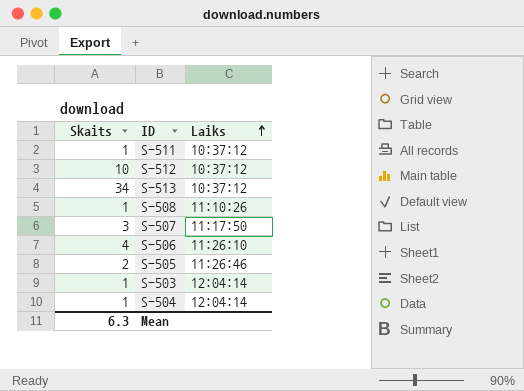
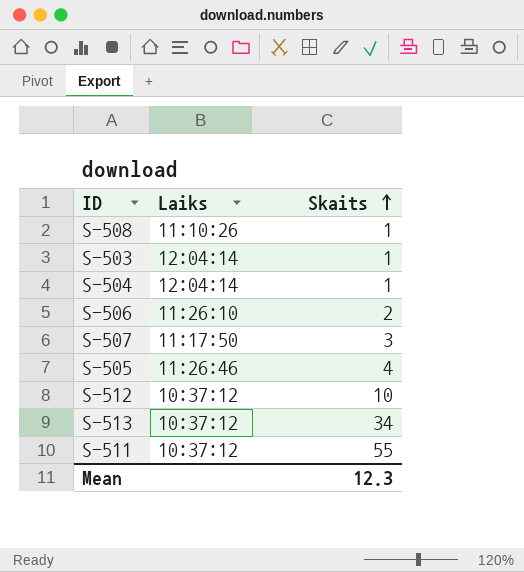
row order: Laiks ascending -> Skaits ascending
column Skaits | position: 1 -> 3
S-506 | Skaits: 4 -> 2
S-505 | Skaits: 2 -> 4
S-511 | Skaits: 1 -> 55
Mean | Skaits: 6.3 -> 12.3

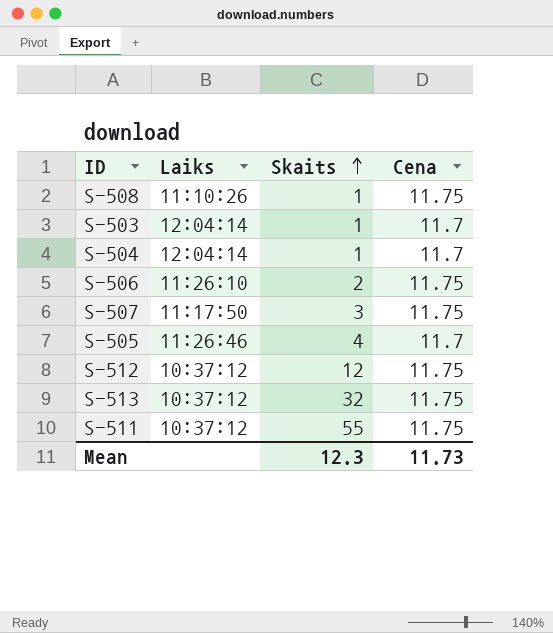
column Cena | position: none -> 4
S-512 | Skaits: 10 -> 12
S-513 | Skaits: 34 -> 32

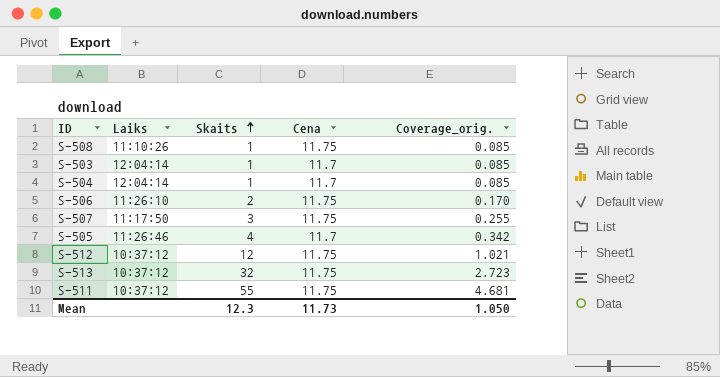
column Coverage_orig. | formula: none -> [Skaits] / [Cena]

